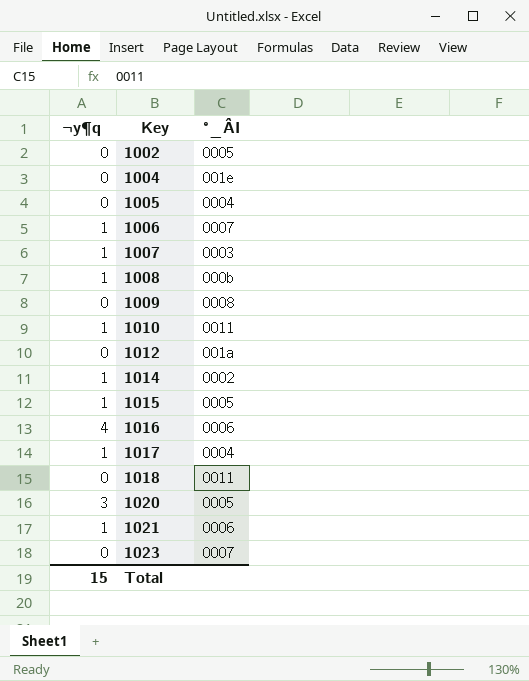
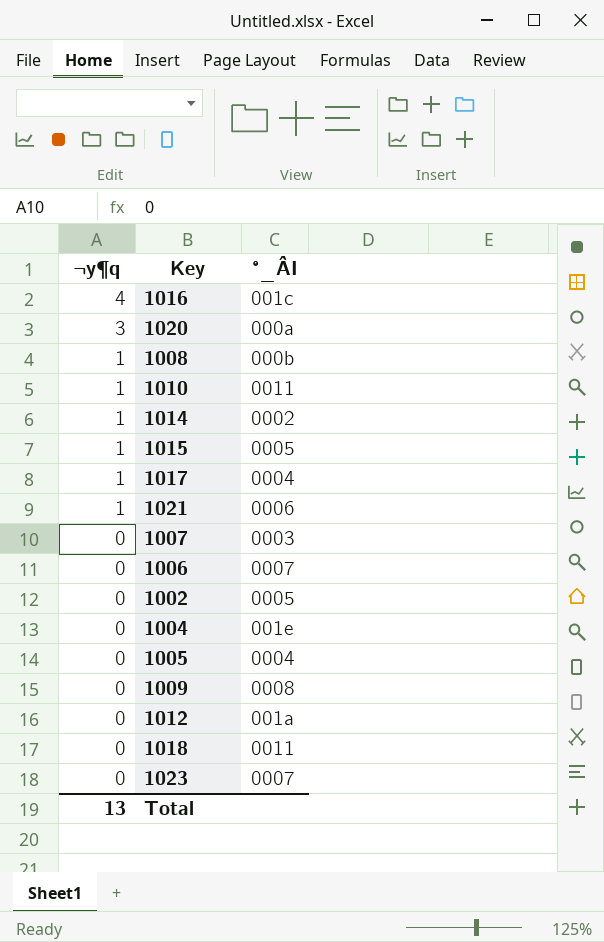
row order: Key ascending -> ¬y¶q descending
1016 | °_ÂI: 0006 -> 001c
1020 | °_ÂI: 0005 -> 000a
1007 | ¬y¶q: 1 -> 0
1006 | ¬y¶q: 1 -> 0
Total | ¬y¶q: 15 -> 13

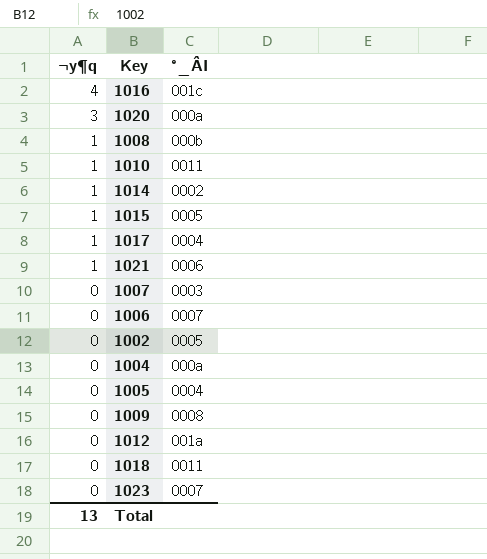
1004 | °_ÂI: 001e -> 000a

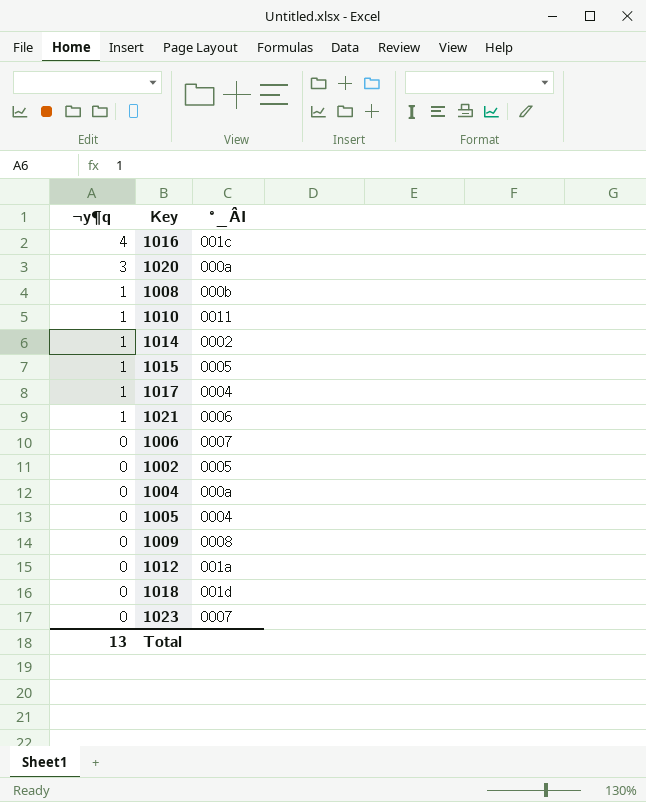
row 1007: 0 | 0003 -> none
1018 | °_ÂI: 0011 -> 001d

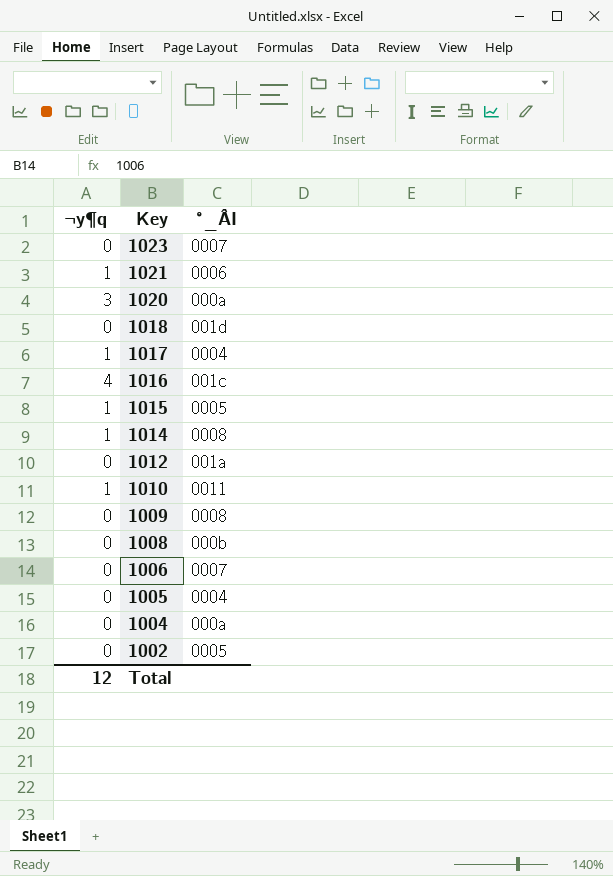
row order: ¬y¶q descending -> Key descending
1014 | °_ÂI: 0002 -> 0008
1008 | ¬y¶q: 1 -> 0
Total | ¬y¶q: 13 -> 12

